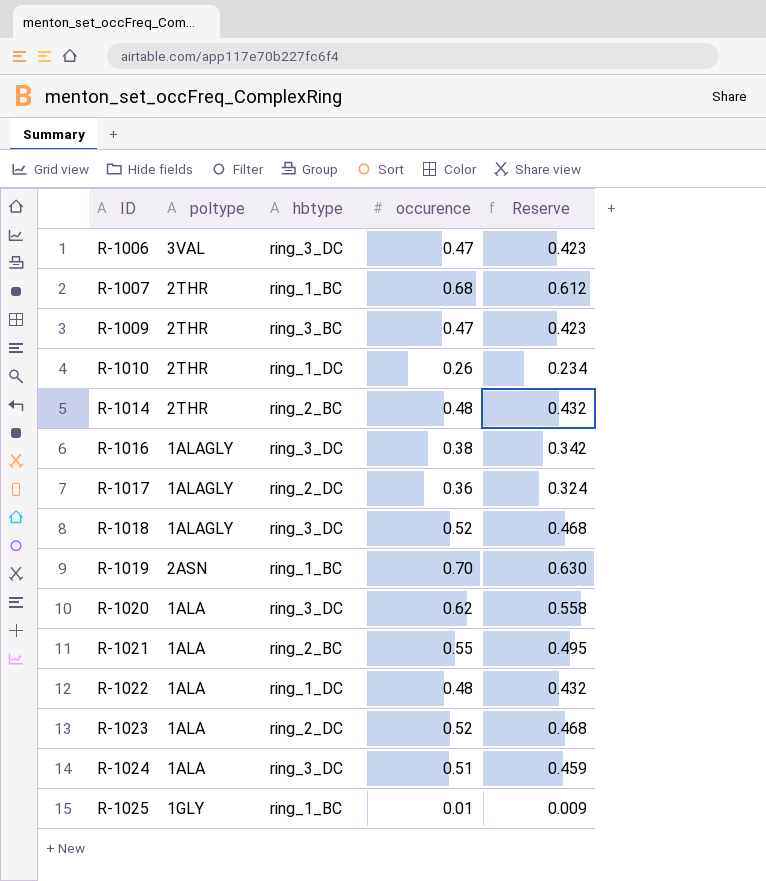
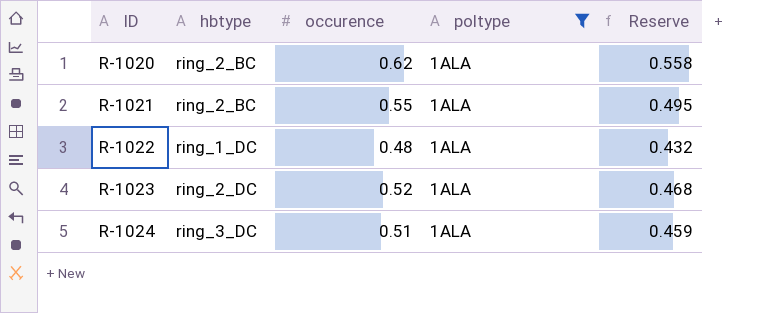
filter: none -> poltype = 1ALA
column poltype | position: 2 -> 4
R-1020 | hbtype: ring_3_DC -> ring_2_BC

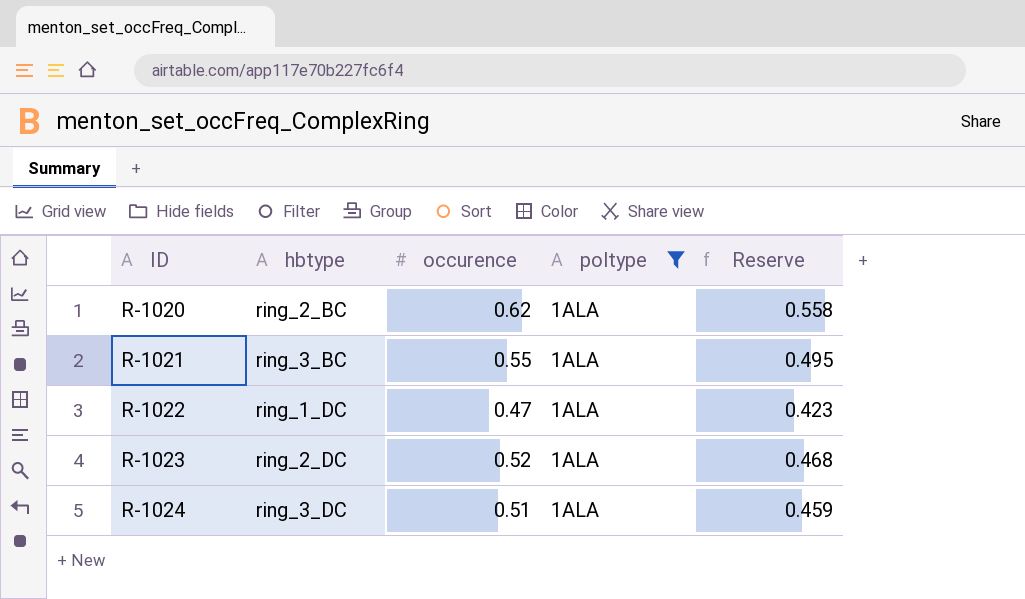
R-1021 | hbtype: ring_2_BC -> ring_3_BC
R-1022 | occurence: 0.48 -> 0.47
R-1022 | Reserve: 0.432 -> 0.423

